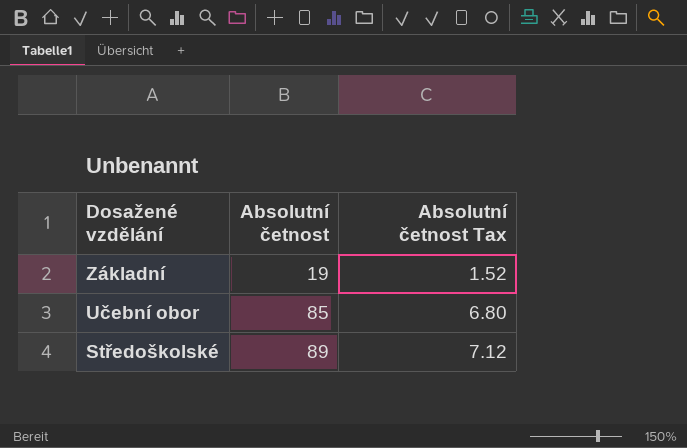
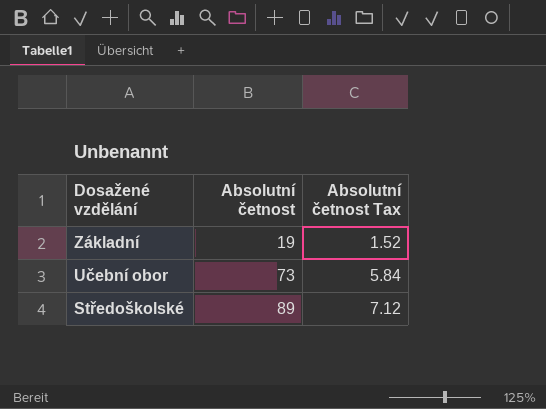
Učební obor | Absolutní četnost: 85 -> 73
Učební obor | Absolutní četnost Tax: 6.80 -> 5.84

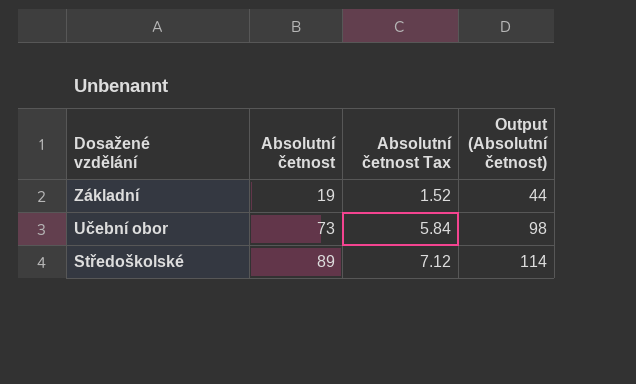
column Output (Absolutní četnost) | formula: none -> [Absolutní četnost] + 25

